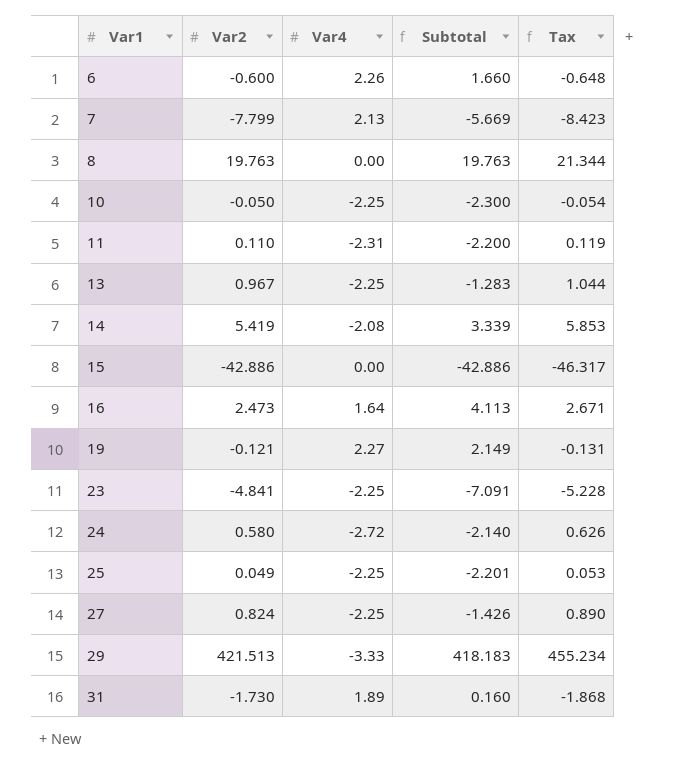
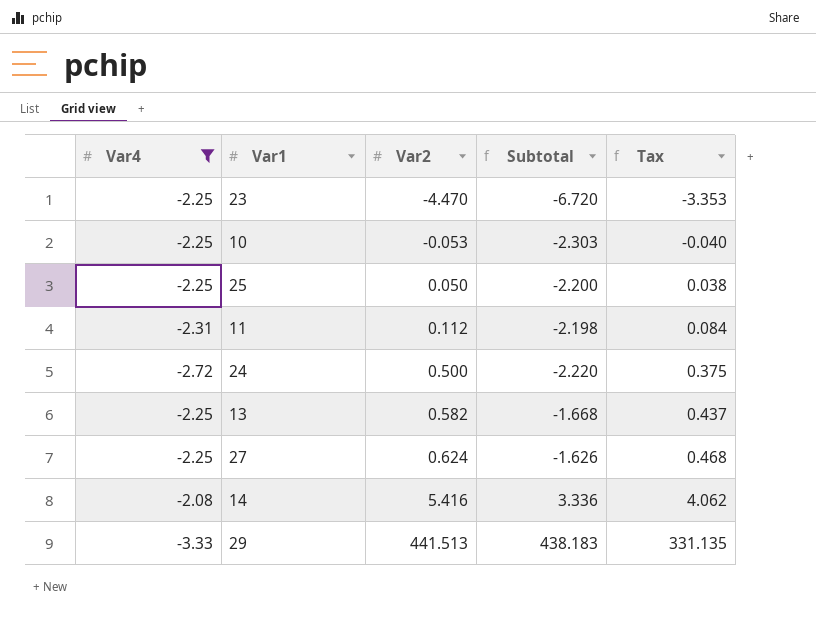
filter: none -> Var4 <= -2.08
row order: Var1 ascending -> Var2 ascending
column Var4 | position: 3 -> 1
column Tax | formula: [Var2] * 1.08 -> [Var2] * 0.75
23 | Var2: -4.841 -> -4.470
23 | Subtotal: -7.091 -> -6.720
10 | Var2: -0.050 -> -0.053
10 | Subtotal: -2.300 -> -2.303
25 | Var2: 0.049 -> 0.050
25 | Subtotal: -2.201 -> -2.200
11 | Var2: 0.110 -> 0.112
11 | Subtotal: -2.200 -> -2.198
24 | Var2: 0.580 -> 0.500
24 | Subtotal: -2.140 -> -2.220
13 | Var2: 0.967 -> 0.582
13 | Subtotal: -1.283 -> -1.668
27 | Var2: 0.824 -> 0.624
27 | Subtotal: -1.426 -> -1.626
14 | Var2: 5.419 -> 5.416
14 | Subtotal: 3.339 -> 3.336
29 | Var2: 421.513 -> 441.513
29 | Subtotal: 418.183 -> 438.183

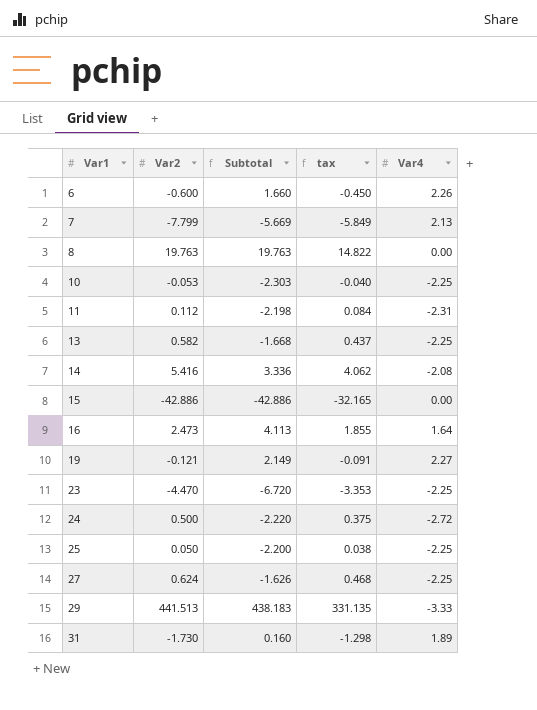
filter: Var4 <= -2.08 -> none
row order: Var2 ascending -> Var1 ascending
column name: Tax -> tax
column Var4 | position: 1 -> 5

